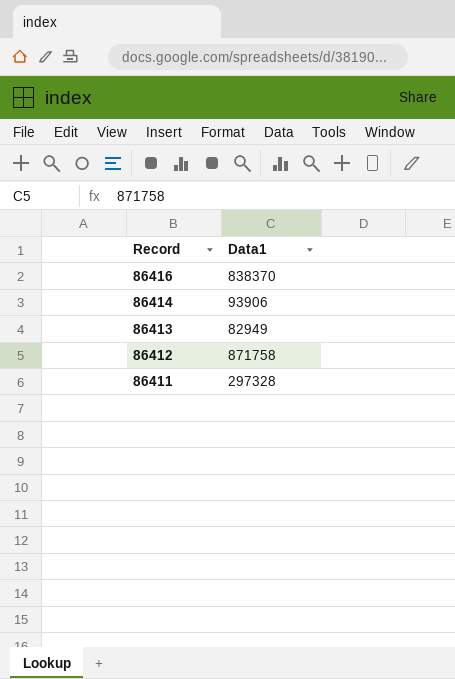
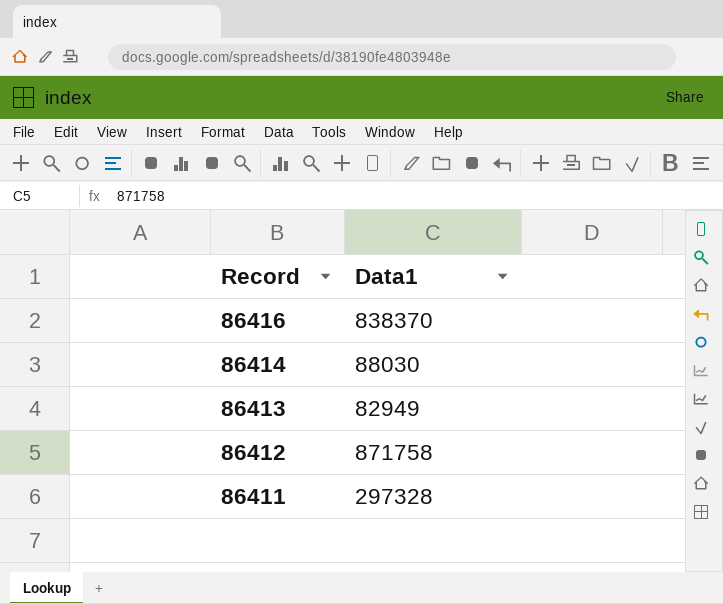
86414 | Data1: 93906 -> 88030

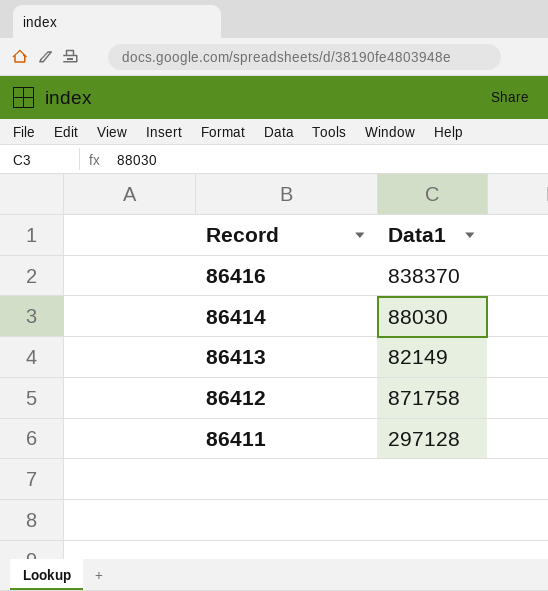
86413 | Data1: 82949 -> 82149
86411 | Data1: 297328 -> 297128

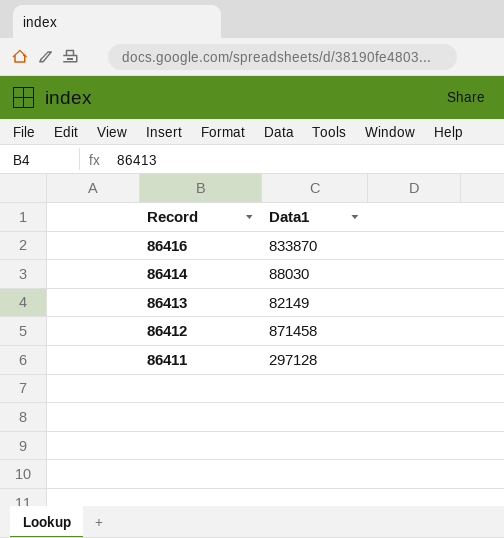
86416 | Data1: 838370 -> 833870
86412 | Data1: 871758 -> 871458

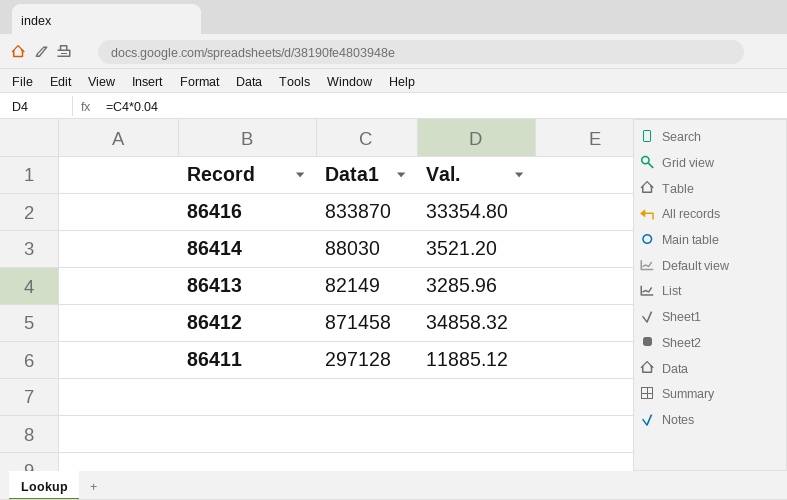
column Val. | formula: none -> [Data1] * 0.04

